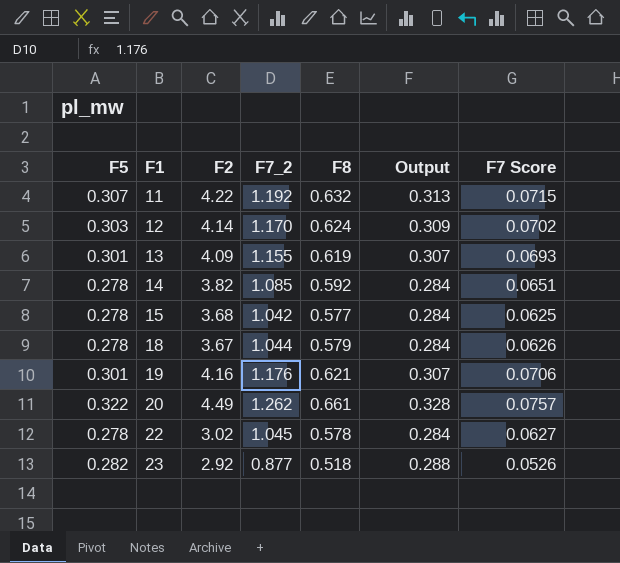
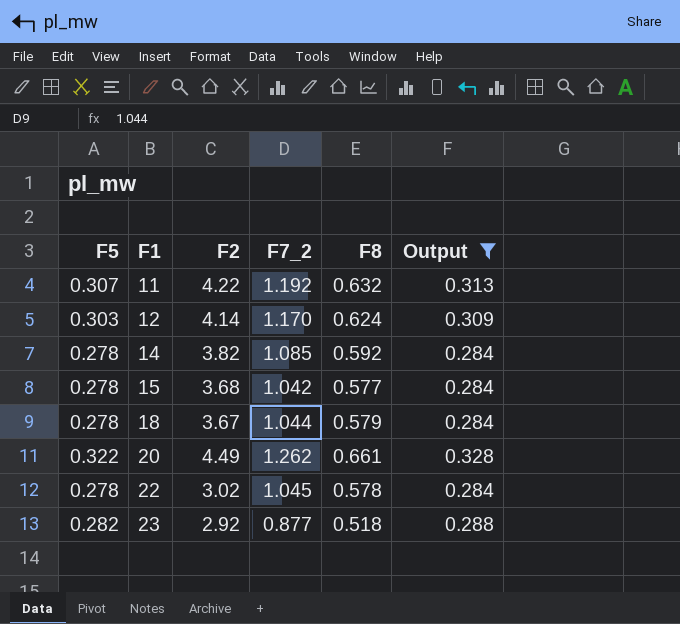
filter: none -> Output != 0.307
column F7 Score | formula: [F7_2] * 0.06 -> none

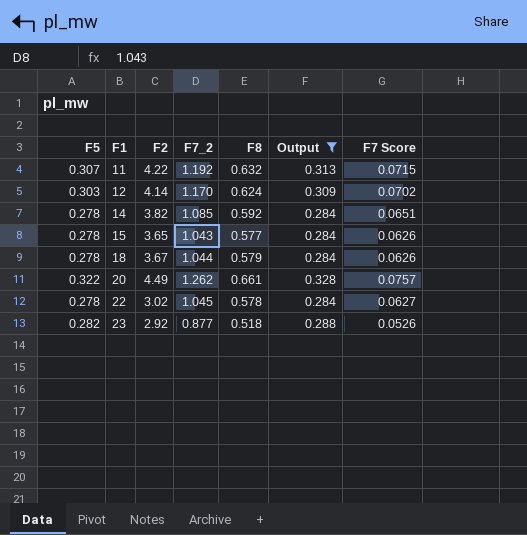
column F7 Score | formula: none -> [F7_2] * 0.06
15 | F2: 3.68 -> 3.65
15 | F7_2: 1.042 -> 1.043

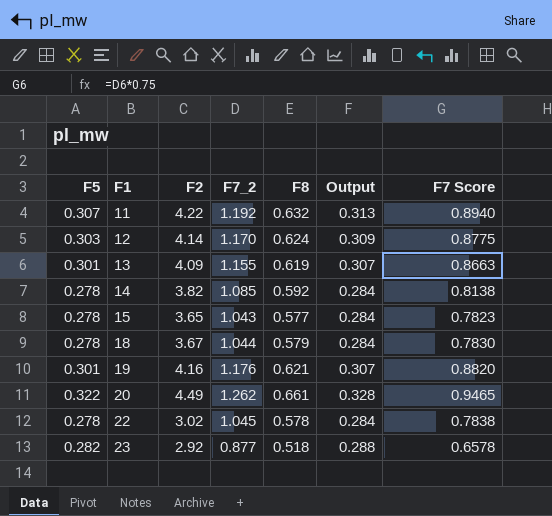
filter: Output != 0.307 -> none
column F7 Score | formula: [F7_2] * 0.06 -> [F7_2] * 0.75

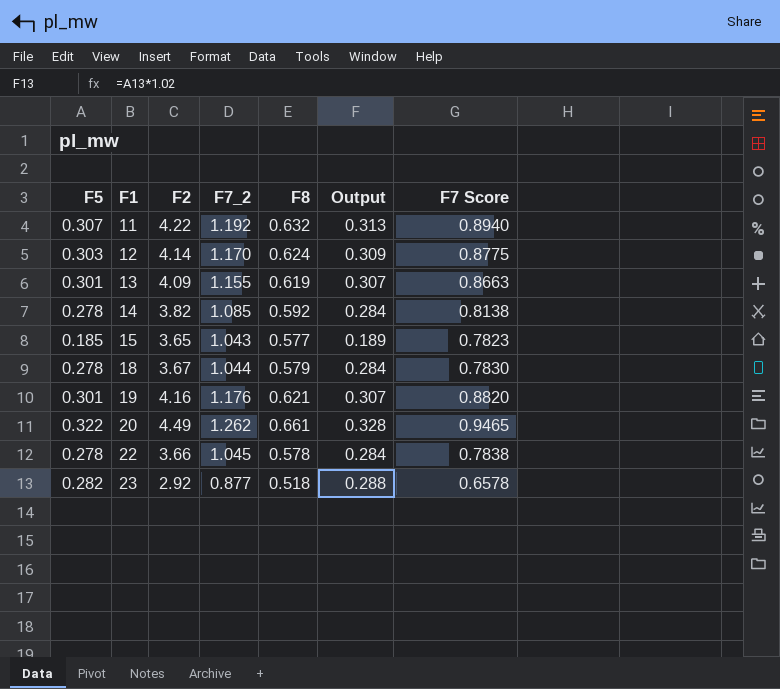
15 | F5: 0.278 -> 0.185
15 | Output: 0.284 -> 0.189
22 | F2: 3.02 -> 3.66

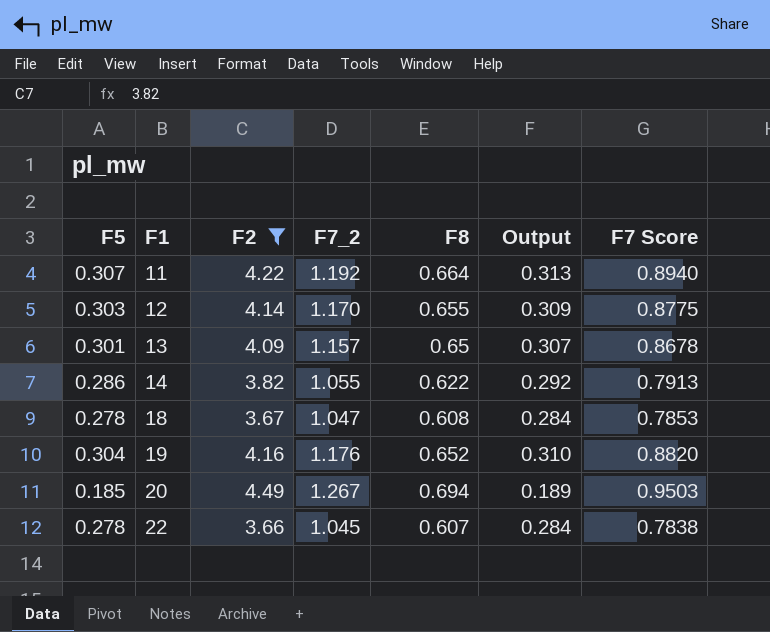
filter: none -> F2 >= 3.66
11 | F8: 0.632 -> 0.664
12 | F8: 0.624 -> 0.655
13 | F7_2: 1.155 -> 1.157
13 | F8: 0.619 -> 0.65
13 | F7 Score: 0.8663 -> 0.8678
14 | F5: 0.278 -> 0.286
14 | F7_2: 1.085 -> 1.055
14 | F8: 0.592 -> 0.622
14 | Output: 0.284 -> 0.292
14 | F7 Score: 0.8138 -> 0.7913
18 | F7_2: 1.044 -> 1.047
18 | F8: 0.579 -> 0.608
18 | F7 Score: 0.7830 -> 0.7853
19 | F5: 0.301 -> 0.304
19 | F8: 0.621 -> 0.652
19 | Output: 0.307 -> 0.310
20 | F5: 0.322 -> 0.185
20 | F7_2: 1.262 -> 1.267
20 | F8: 0.661 -> 0.694
20 | Output: 0.328 -> 0.189
20 | F7 Score: 0.9465 -> 0.9503
22 | F8: 0.578 -> 0.607

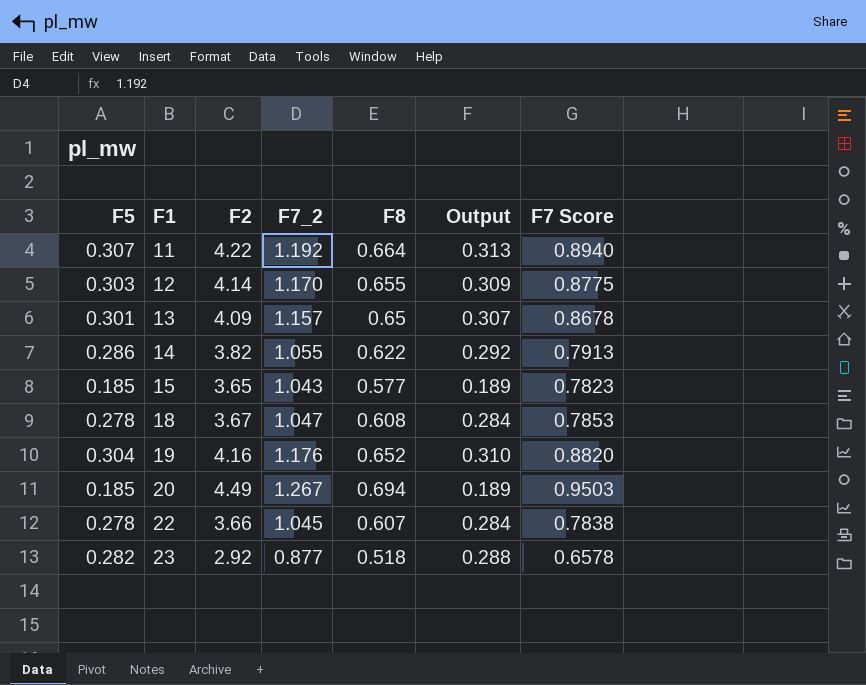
filter: F2 >= 3.66 -> none

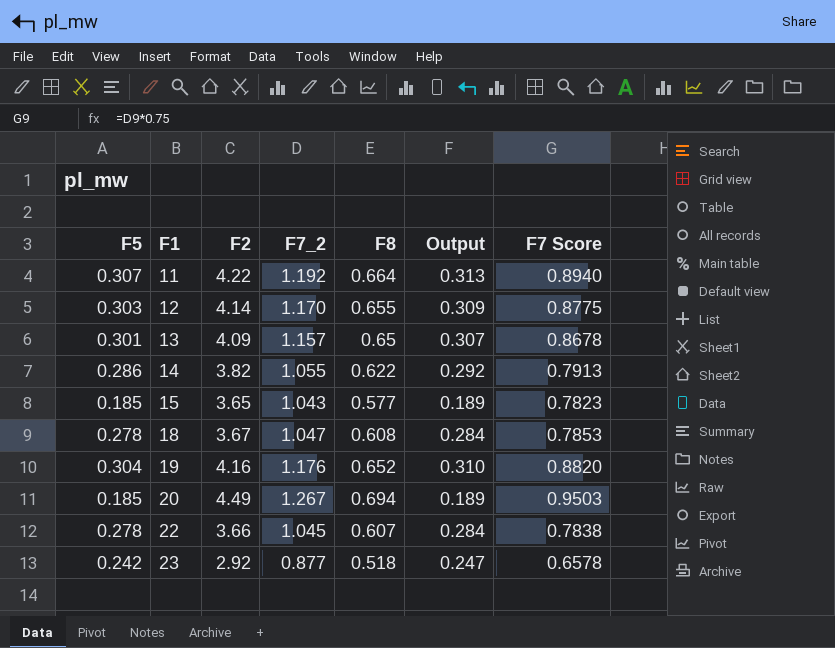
23 | F5: 0.282 -> 0.242
23 | Output: 0.288 -> 0.247

